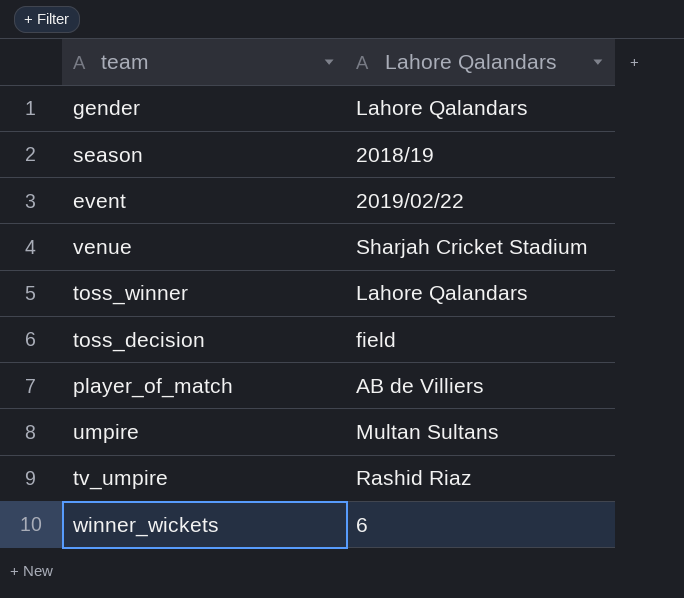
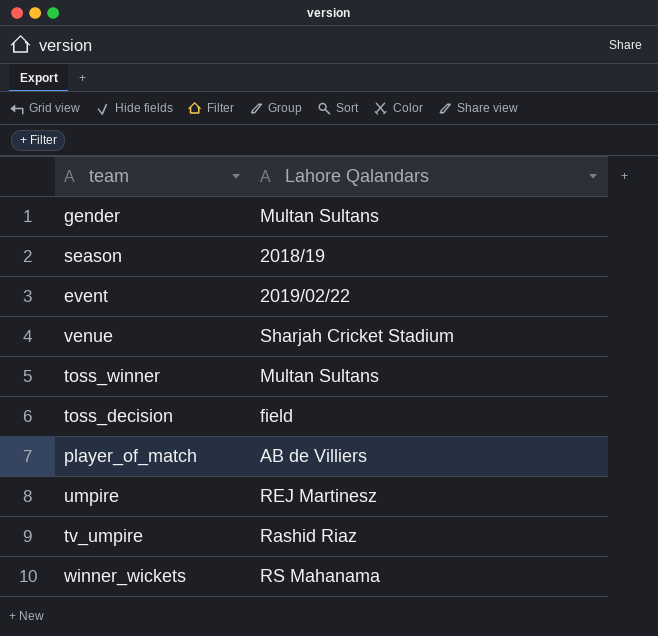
gender | Lahore Qalandars: Lahore Qalandars -> Multan Sultans
toss_winner | Lahore Qalandars: Lahore Qalandars -> Multan Sultans
umpire | Lahore Qalandars: Multan Sultans -> REJ Martinesz
winner_wickets | Lahore Qalandars: 6 -> RS Mahanama

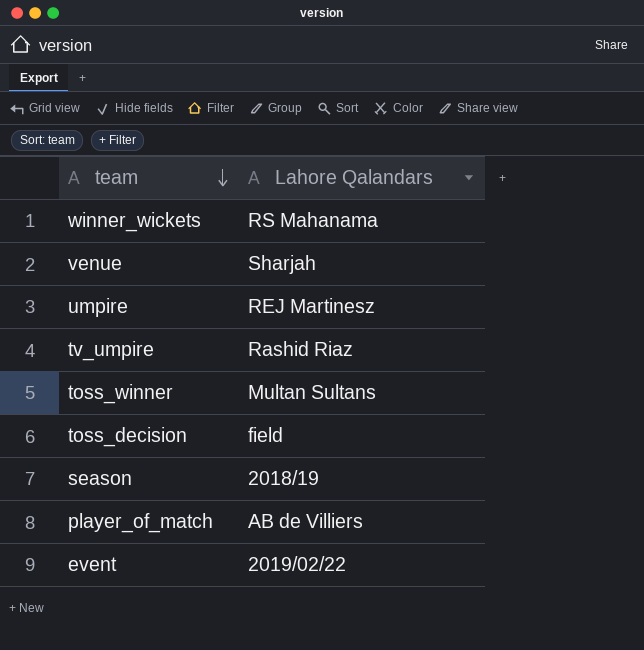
row order: none -> team descending
row gender: Multan Sultans -> none
venue | Lahore Qalandars: Sharjah Cricket Stadium -> Sharjah

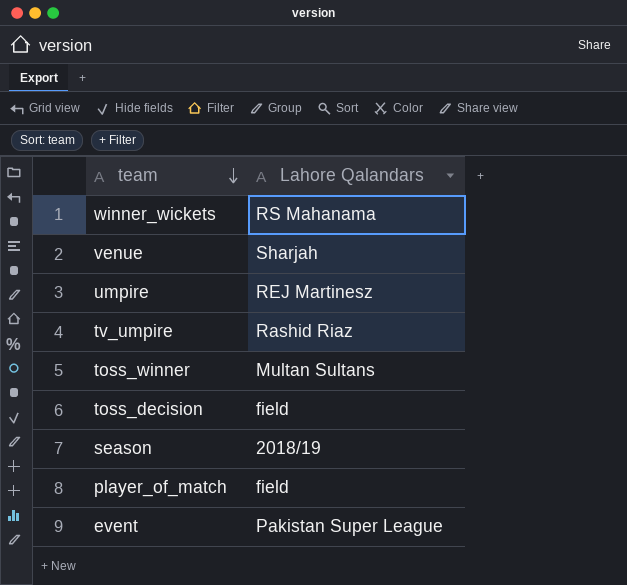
player_of_match | Lahore Qalandars: AB de Villiers -> field
event | Lahore Qalandars: 2019/02/22 -> Pakistan Super League

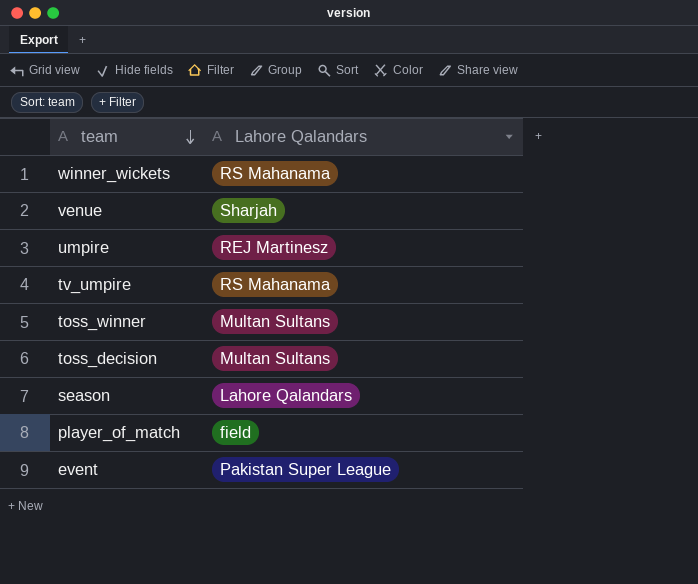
tv_umpire | Lahore Qalandars: Rashid Riaz -> RS Mahanama
toss_decision | Lahore Qalandars: field -> Multan Sultans
season | Lahore Qalandars: 2018/19 -> Lahore Qalandars

